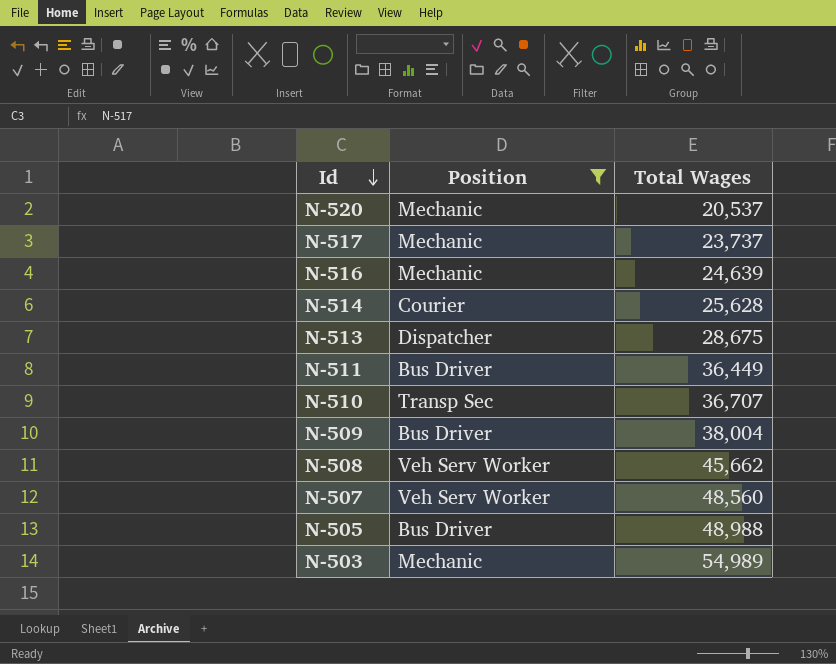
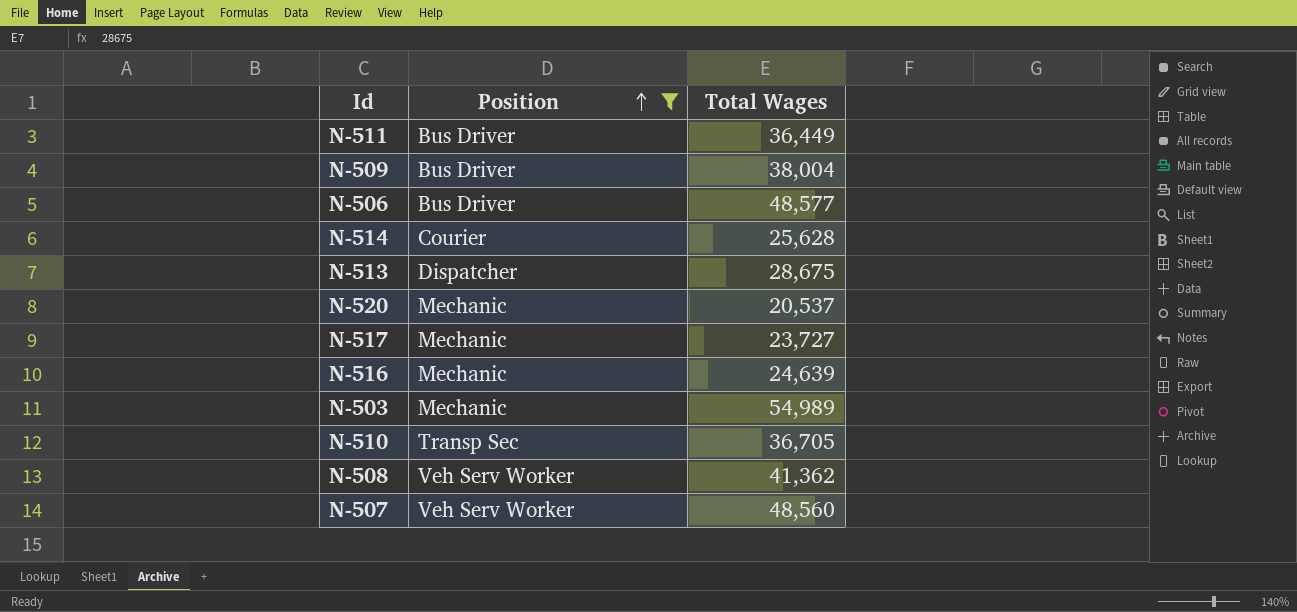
row order: Id descending -> Position ascending
row N-505: Bus Driver | 48,988 -> none
row N-506: none -> Bus Driver | 48,577
N-517 | Total Wages: 23,737 -> 23,727
N-510 | Total Wages: 36,707 -> 36,705
N-508 | Total Wages: 45,662 -> 41,362

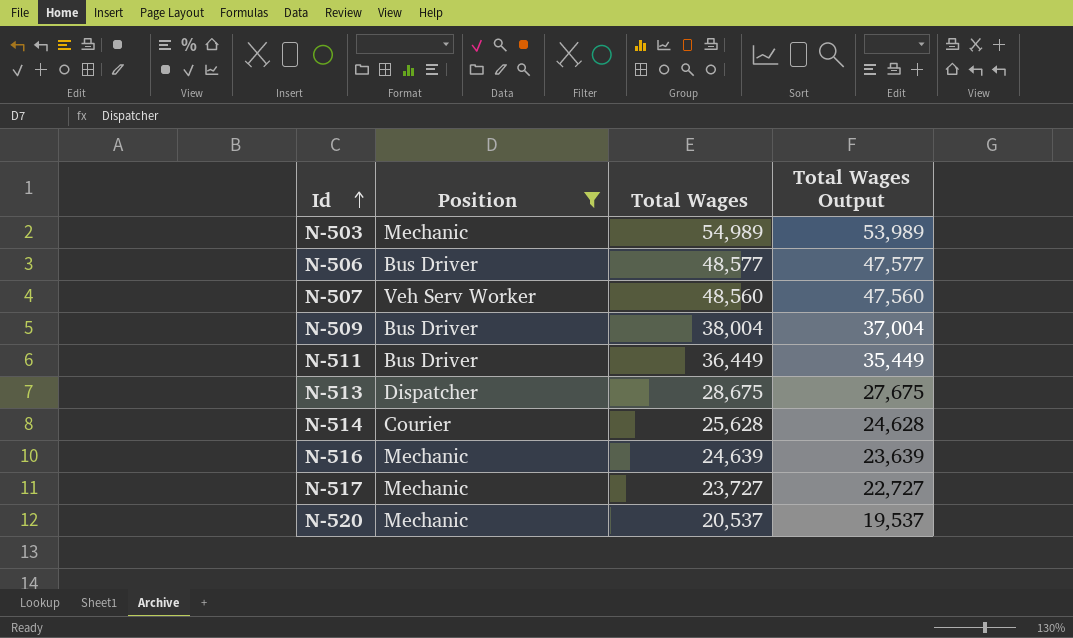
row order: Position ascending -> Id ascending
column Total Wages Output | formula: none -> [Total Wages] - 1000
row N-510: Transp Sec | 36,705 -> none
row N-508: Veh Serv Worker | 41,362 -> none

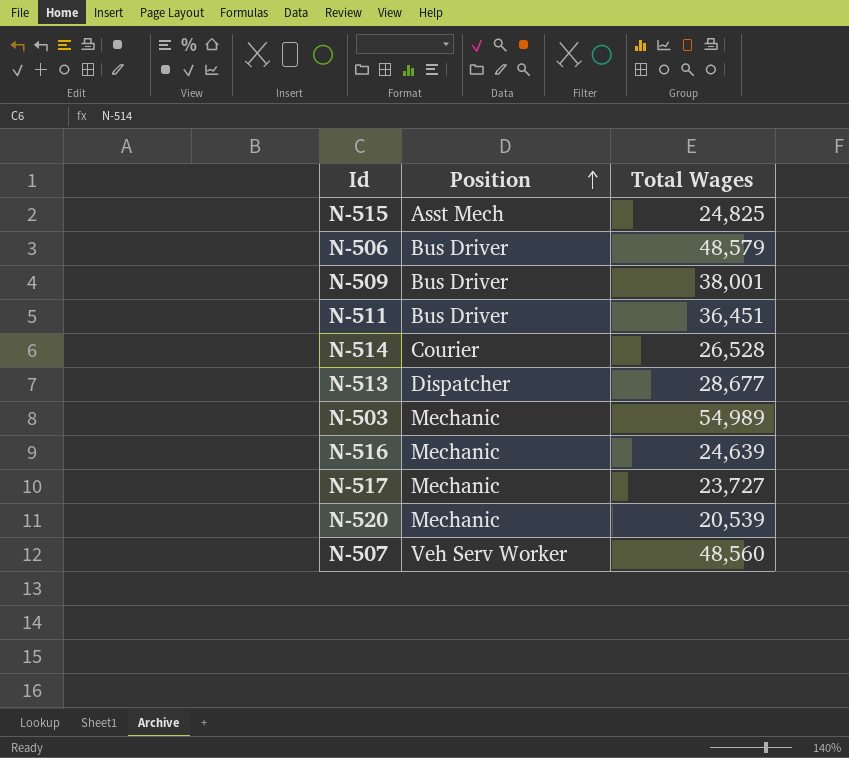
filter: Position != Asst Mech -> none
row order: Id ascending -> Position ascending
column Total Wages Output | formula: [Total Wages] - 1000 -> none
N-506 | Total Wages: 48,577 -> 48,579
N-509 | Total Wages: 38,004 -> 38,001
N-511 | Total Wages: 36,449 -> 36,451
N-514 | Total Wages: 25,628 -> 26,528
N-513 | Total Wages: 28,675 -> 28,677
N-520 | Total Wages: 20,537 -> 20,539

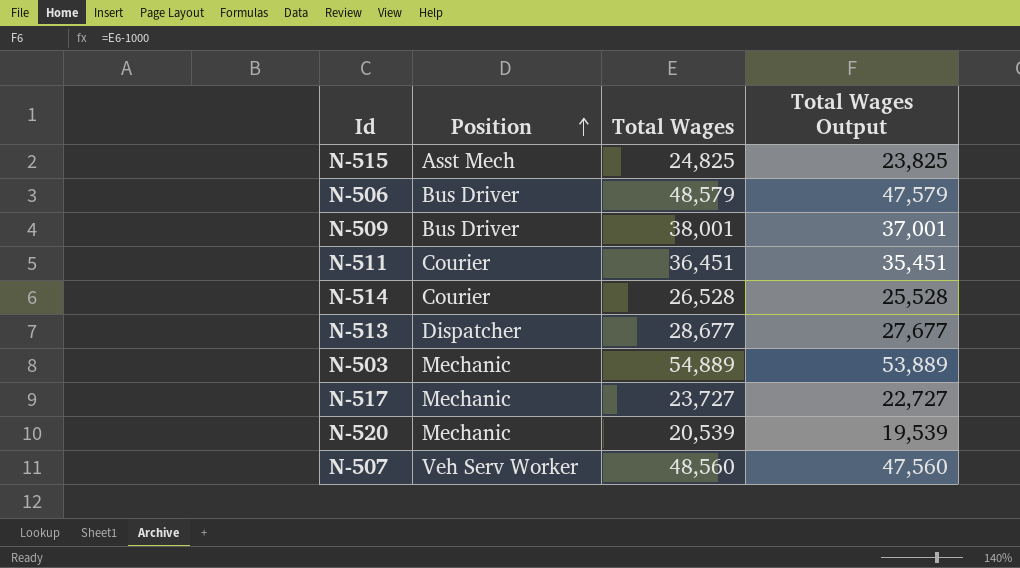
column Total Wages Output | formula: none -> [Total Wages] - 1000
row N-516: Mechanic | 24,639 -> none
N-511 | Position: Bus Driver -> Courier
N-503 | Total Wages: 54,989 -> 54,889

